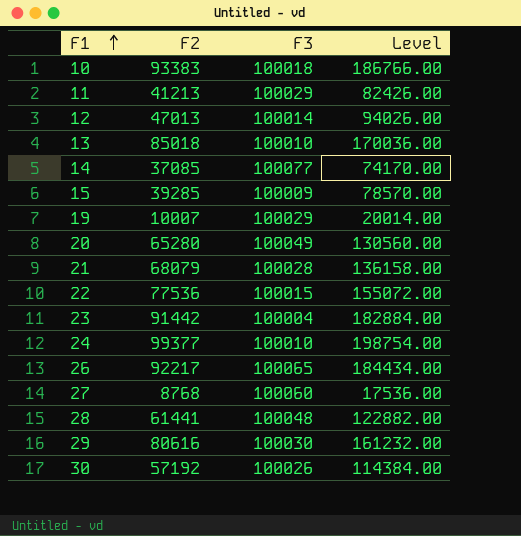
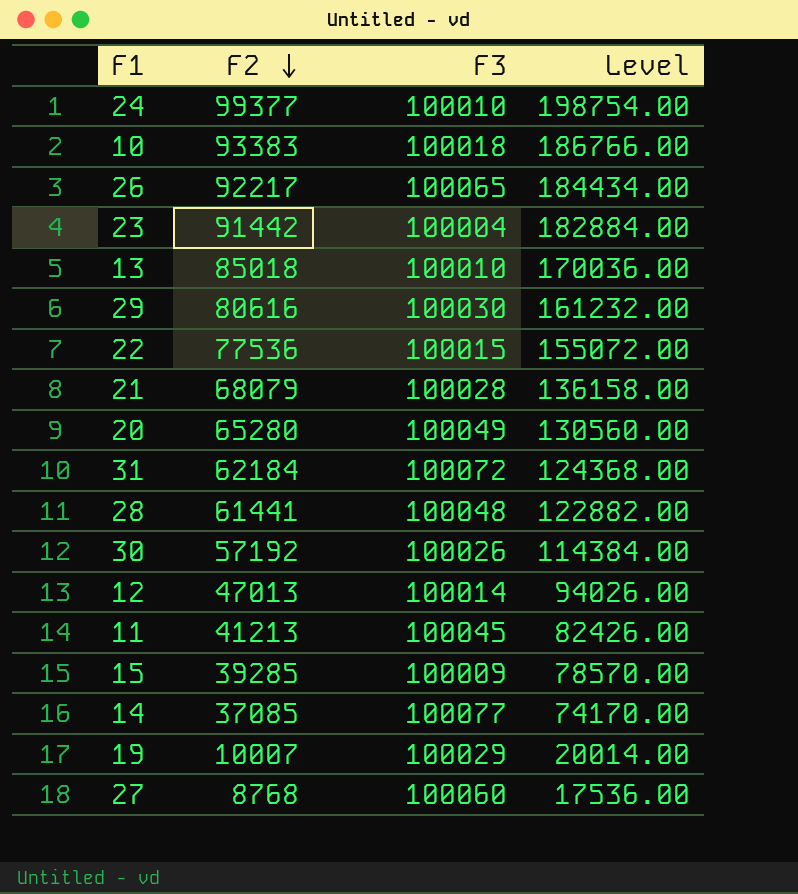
row order: F1 ascending -> F2 descending
row 31: none -> 62184 | 100072 | 124368.00
11 | F3: 100029 -> 100045

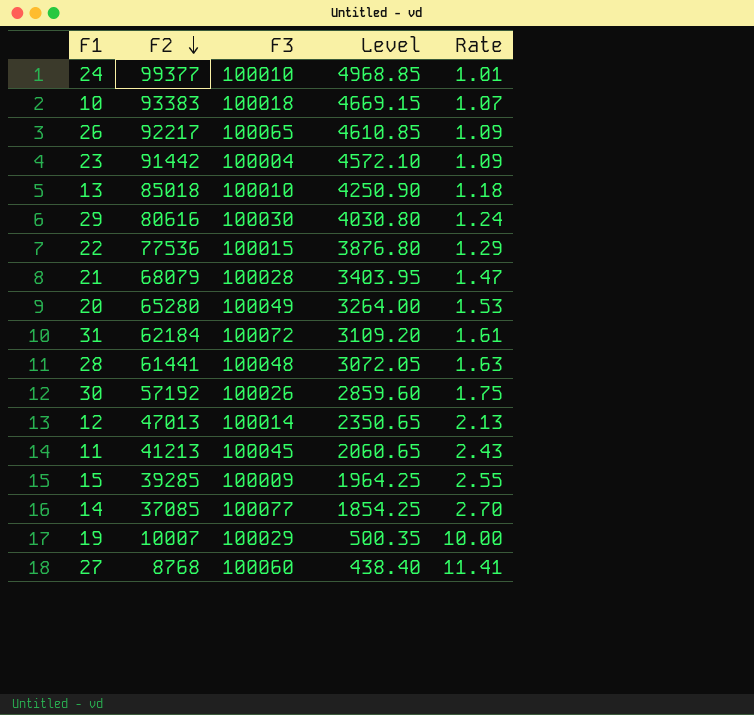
column Level | formula: [F2] * 2 -> [F2] * 0.05
column Rate | formula: none -> [F3] / [F2]

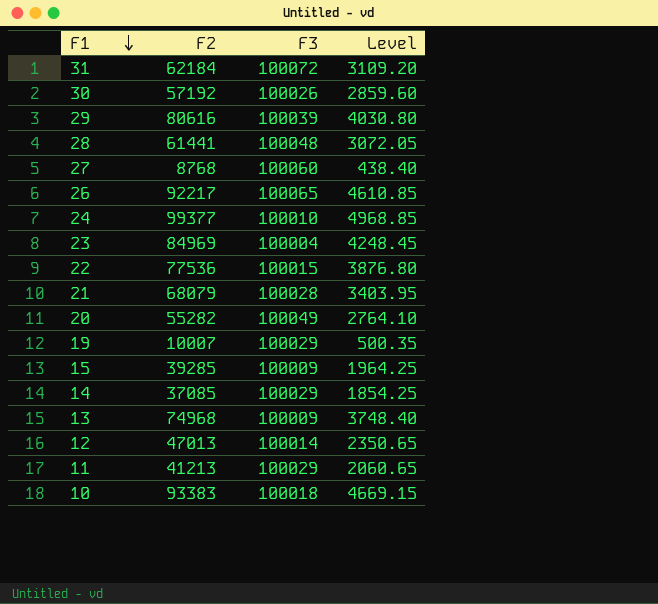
row order: F2 descending -> F1 descending
column Rate | formula: [F3] / [F2] -> none
29 | F3: 100030 -> 100039
23 | F2: 91442 -> 84969
23 | Level: 4572.10 -> 4248.45
20 | F2: 65280 -> 55282
20 | Level: 3264.00 -> 2764.10
14 | F3: 100077 -> 100029
13 | F2: 85018 -> 74968
13 | F3: 100010 -> 100009
13 | Level: 4250.90 -> 3748.40
11 | F3: 100045 -> 100029

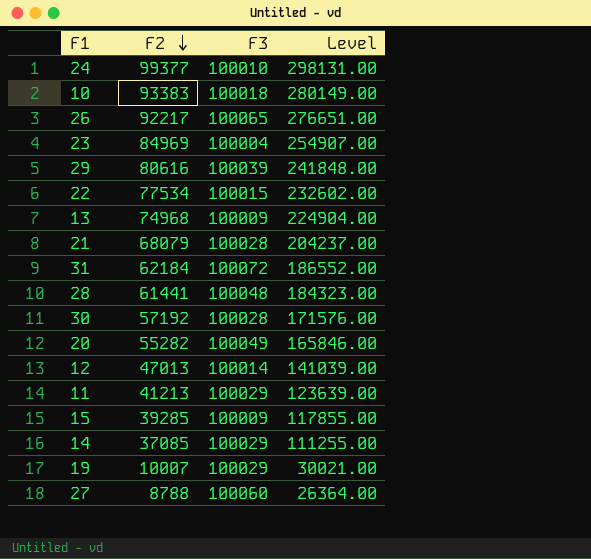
row order: F1 descending -> F2 descending
column Level | formula: [F2] * 0.05 -> [F2] * 3
22 | F2: 77536 -> 77534
30 | F3: 100026 -> 100028
27 | F2: 8768 -> 8788

